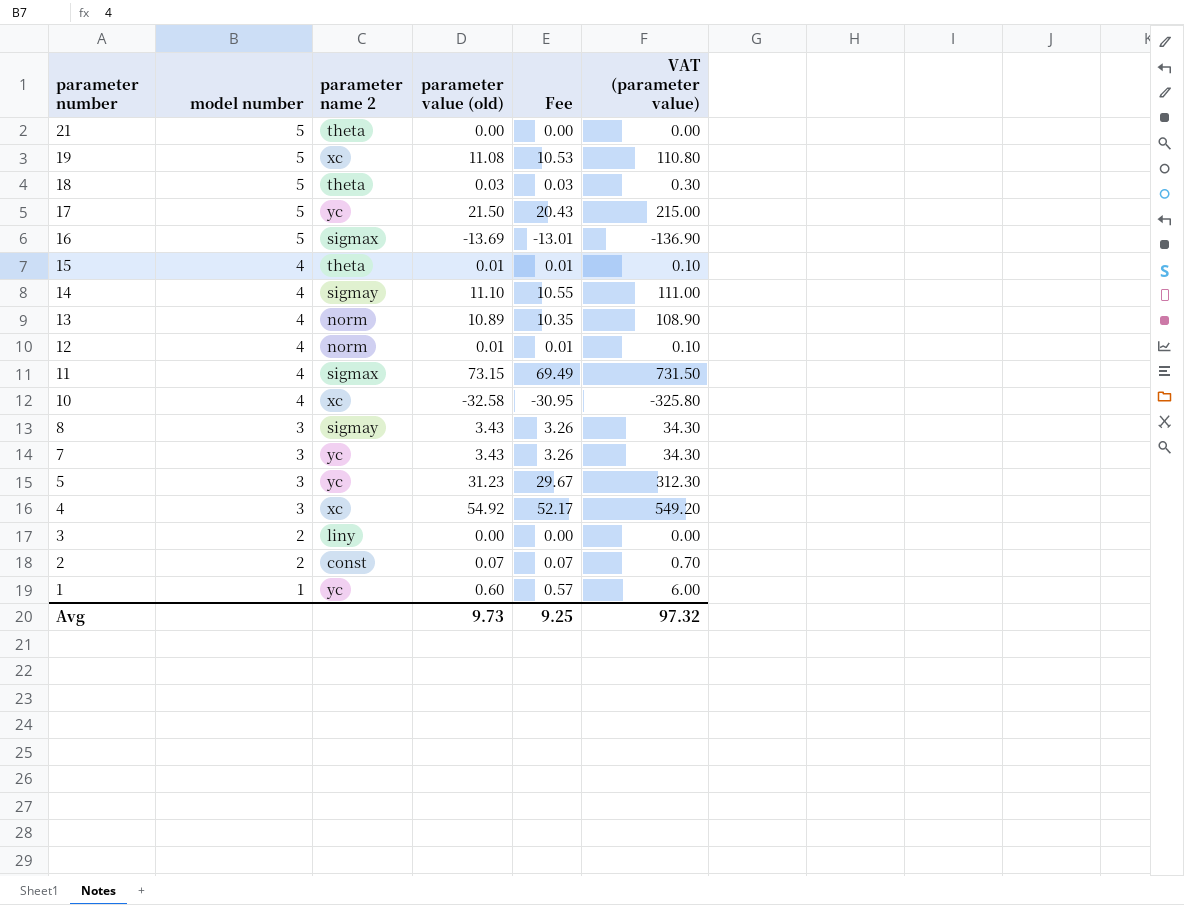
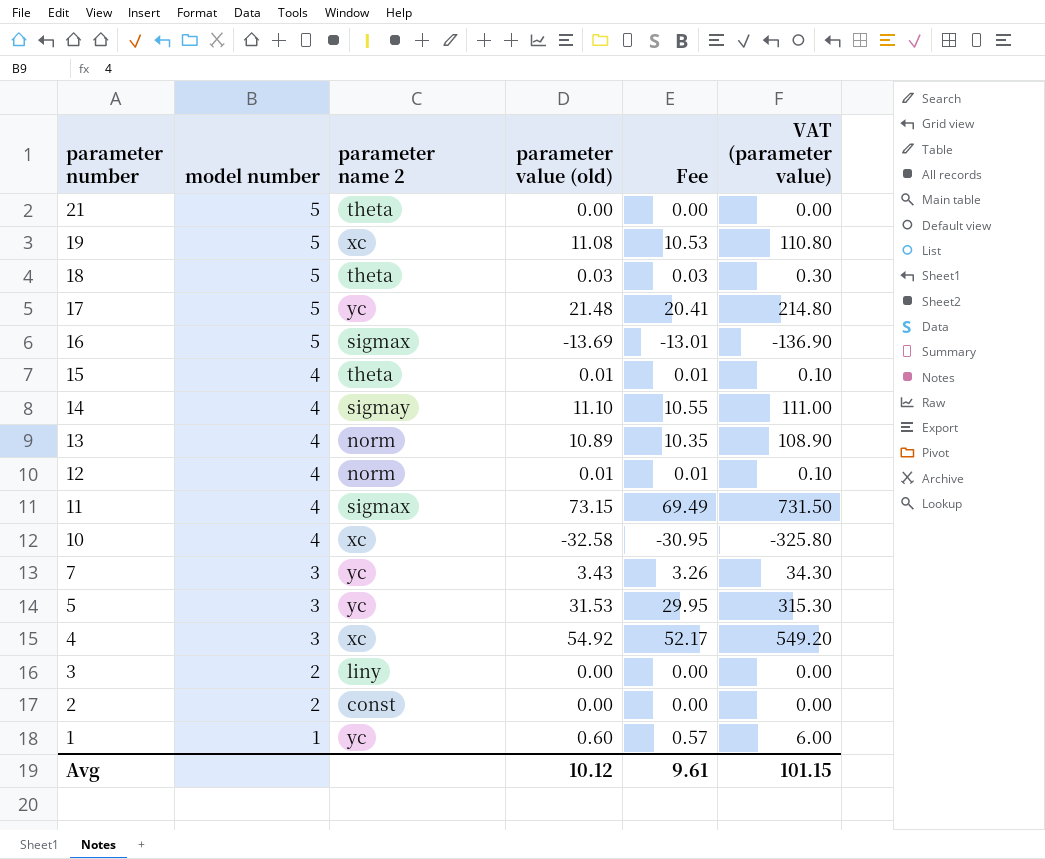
row 8: 3 | sigmay | 3.43 | 3.26 | 34.30 -> none
17 | parameter value (old): 21.50 -> 21.48
17 | Fee: 20.43 -> 20.41
17 | VAT (parameter value): 215.00 -> 214.80
5 | parameter value (old): 31.23 -> 31.53
5 | Fee: 29.67 -> 29.95
5 | VAT (parameter value): 312.30 -> 315.30
2 | parameter value (old): 0.07 -> 0.00
2 | Fee: 0.07 -> 0.00
2 | VAT (parameter value): 0.70 -> 0.00
Avg | parameter value (old): 9.73 -> 10.12
Avg | Fee: 9.25 -> 9.61
Avg | VAT (parameter value): 97.32 -> 101.15

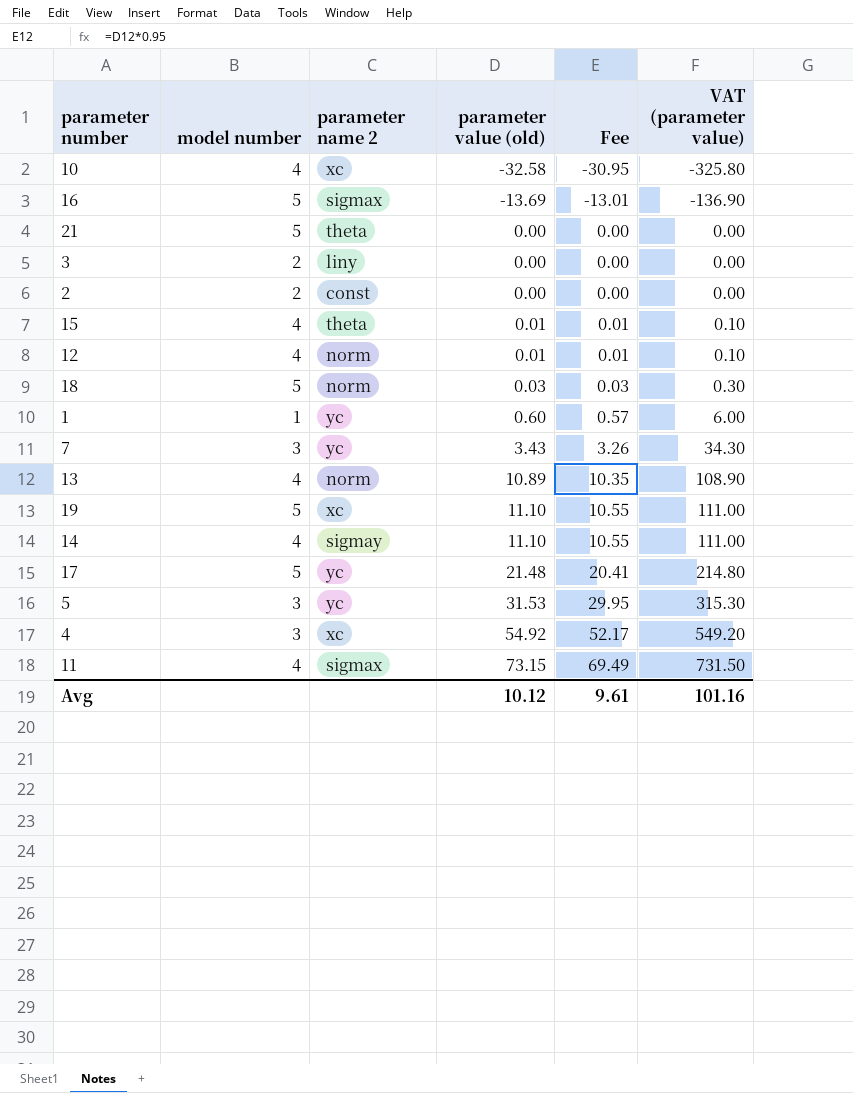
row order: parameter number descending -> parameter value (old) ascending
18 | parameter name 2: theta -> norm
19 | parameter value (old): 11.08 -> 11.10
19 | Fee: 10.53 -> 10.55
19 | VAT (parameter value): 110.80 -> 111.00
Avg | VAT (parameter value): 101.15 -> 101.16

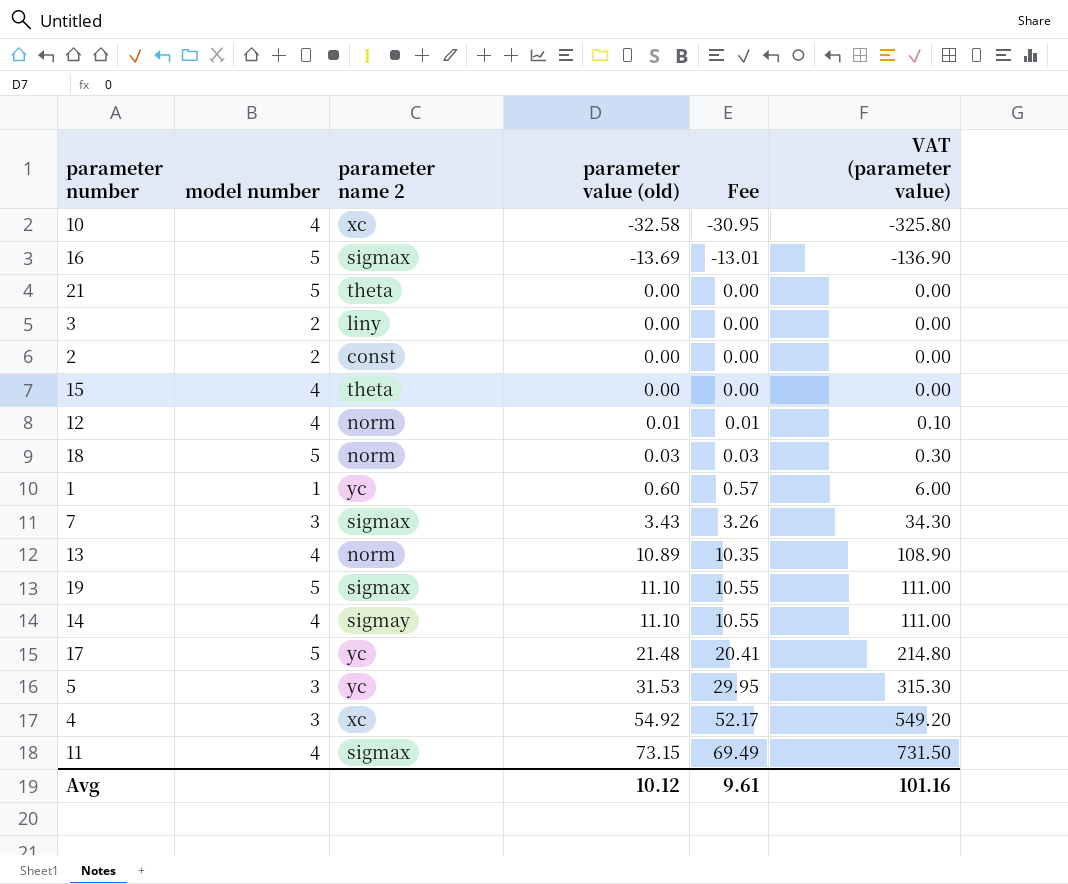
15 | parameter value (old): 0.01 -> 0.00
15 | Fee: 0.01 -> 0.00
15 | VAT (parameter value): 0.10 -> 0.00
7 | parameter name 2: yc -> sigmax
19 | parameter name 2: xc -> sigmax

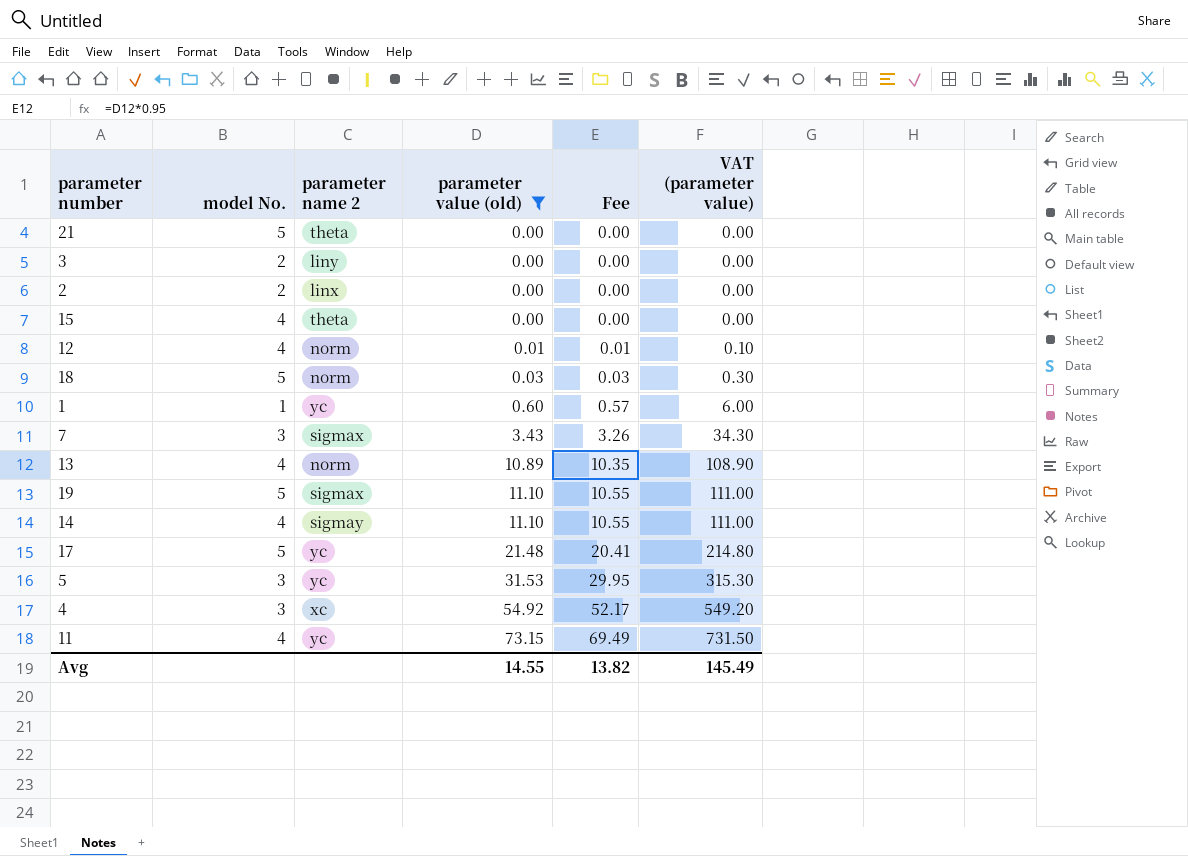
filter: none -> parameter value (old) >= 0.00
column name: model number -> model No.
2 | parameter name 2: const -> linx
11 | parameter name 2: sigmax -> yc
Avg | parameter value (old): 10.12 -> 14.55
Avg | Fee: 9.61 -> 13.82
Avg | VAT (parameter value): 101.16 -> 145.49

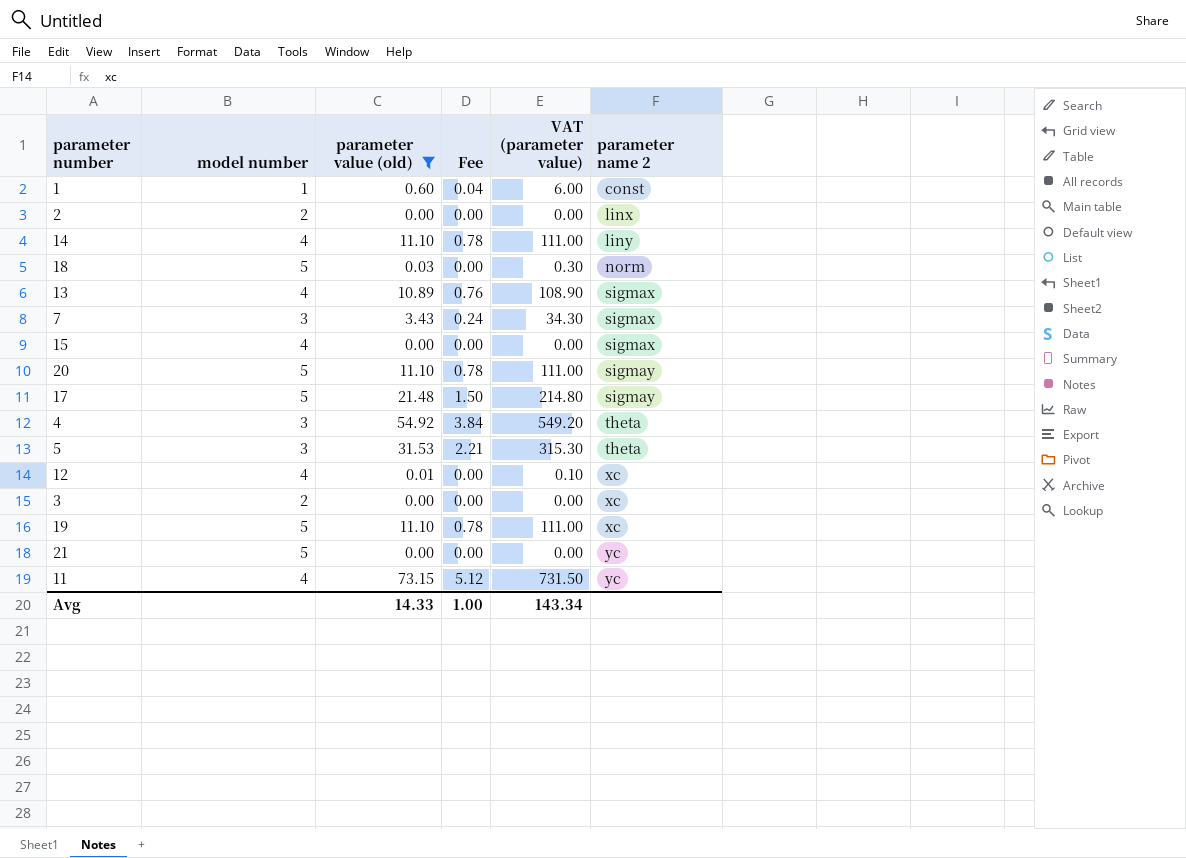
row order: parameter value (old) ascending -> parameter name 2 ascending
column name: model No. -> model number
column Fee | formula: [parameter value (old)] * 0.95 -> [parameter value (old)] * 0.07
column parameter name 2 | position: 3 -> 6
1 | parameter name 2: yc -> const
14 | parameter name 2: sigmay -> liny
13 | parameter name 2: norm -> sigmax
15 | parameter name 2: theta -> sigmax
row 20: none -> 5 | 11.10 | 0.78 | 111.00 | sigmay
17 | parameter name 2: yc -> sigmay
4 | parameter name 2: xc -> theta
5 | parameter name 2: yc -> theta
12 | parameter name 2: norm -> xc
3 | parameter name 2: liny -> xc
19 | parameter name 2: sigmax -> xc
21 | parameter name 2: theta -> yc
Avg | parameter value (old): 14.55 -> 14.33
Avg | Fee: 13.82 -> 1.00
Avg | VAT (parameter value): 145.49 -> 143.34

